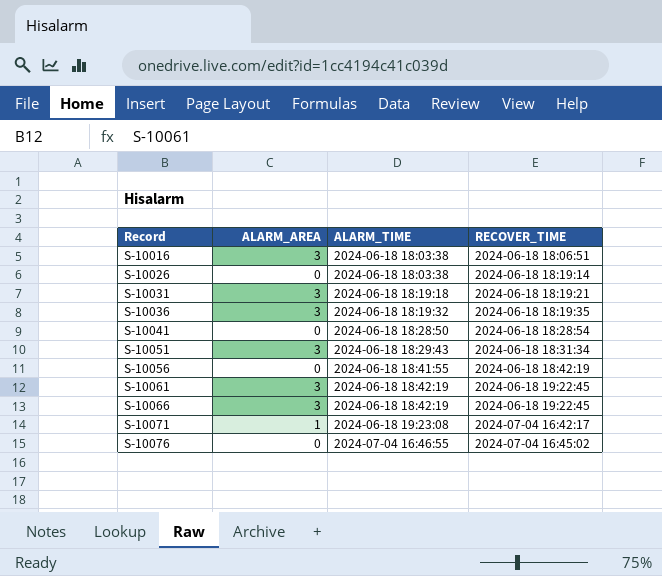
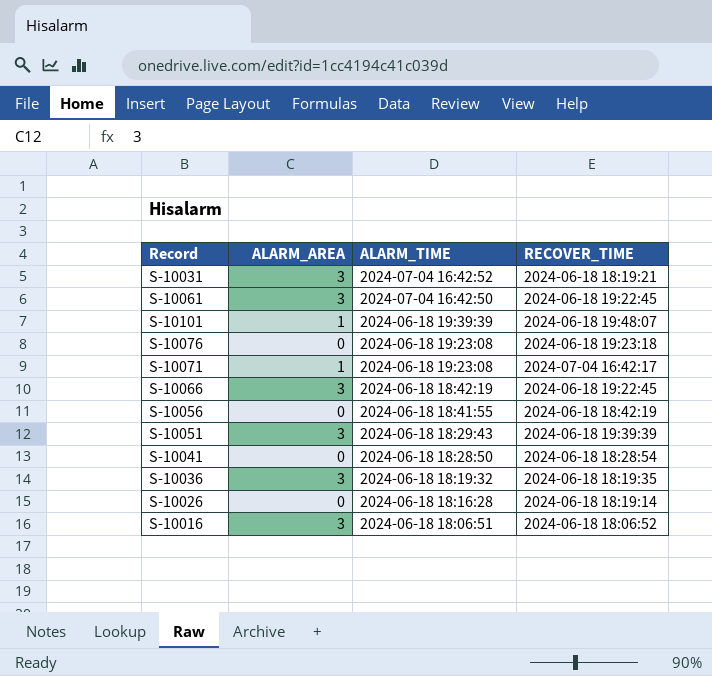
row order: Record ascending -> ALARM_TIME descending
S-10031 | ALARM_TIME: 2024-06-18 18:19:18 -> 2024-07-04 16:42:52
S-10061 | ALARM_TIME: 2024-06-18 18:42:19 -> 2024-07-04 16:42:50
row S-10101: none -> 1 | 2024-06-18 19:39:39 | 2024-06-18 19:48:07
S-10076 | ALARM_TIME: 2024-07-04 16:46:55 -> 2024-06-18 19:23:08
S-10076 | RECOVER_TIME: 2024-07-04 16:45:02 -> 2024-06-18 19:23:18
S-10051 | RECOVER_TIME: 2024-06-18 18:31:34 -> 2024-06-18 19:39:39
S-10026 | ALARM_TIME: 2024-06-18 18:03:38 -> 2024-06-18 18:16:28
S-10016 | ALARM_TIME: 2024-06-18 18:03:38 -> 2024-06-18 18:06:51
S-10016 | RECOVER_TIME: 2024-06-18 18:06:51 -> 2024-06-18 18:06:52

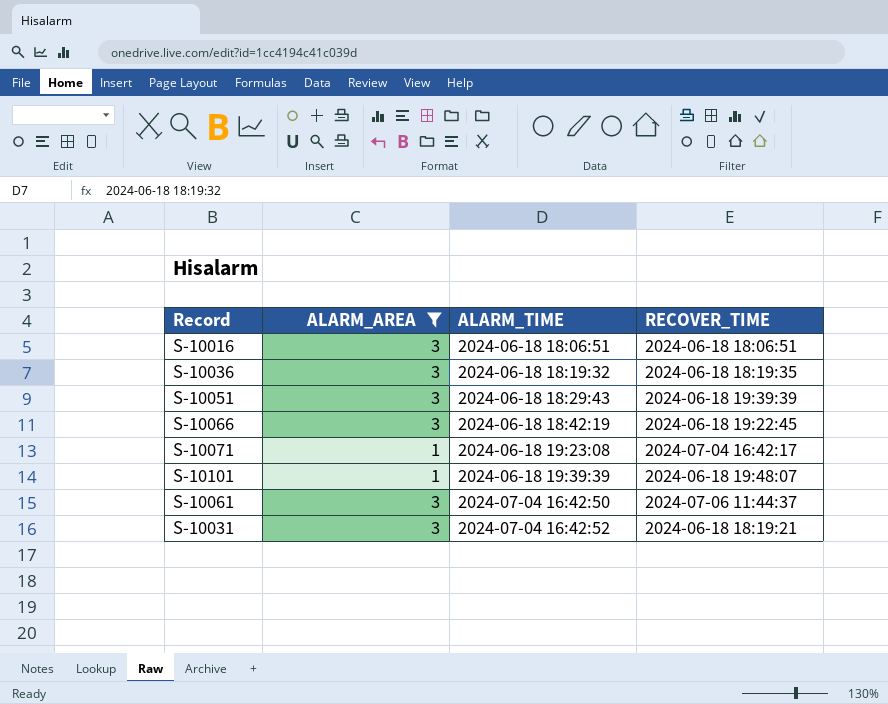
filter: none -> ALARM_AREA != 0
row order: ALARM_TIME descending -> ALARM_TIME ascending
S-10016 | RECOVER_TIME: 2024-06-18 18:06:52 -> 2024-06-18 18:06:51
S-10061 | RECOVER_TIME: 2024-06-18 19:22:45 -> 2024-07-06 11:44:37

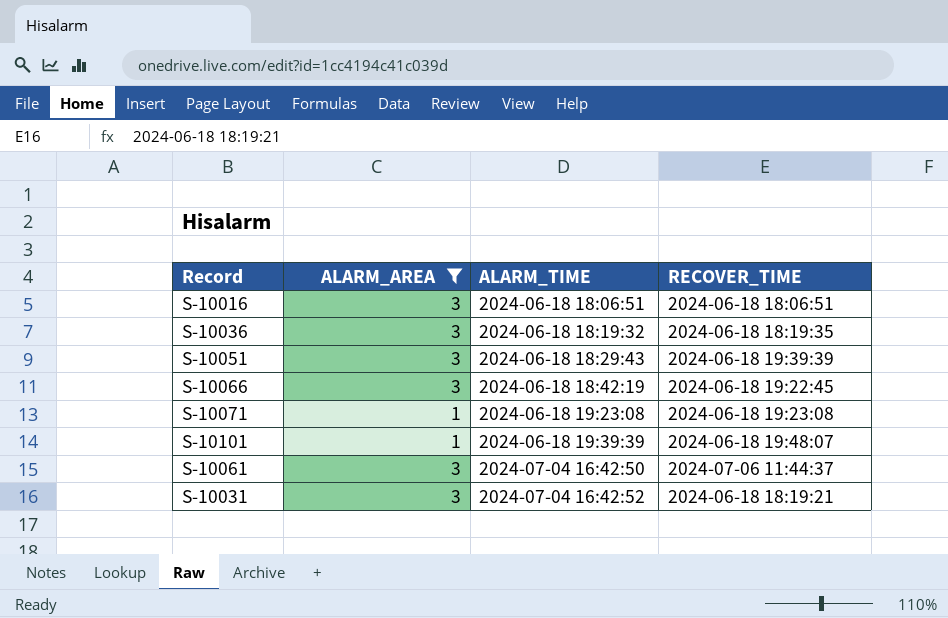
S-10071 | RECOVER_TIME: 2024-07-04 16:42:17 -> 2024-06-18 19:23:08

